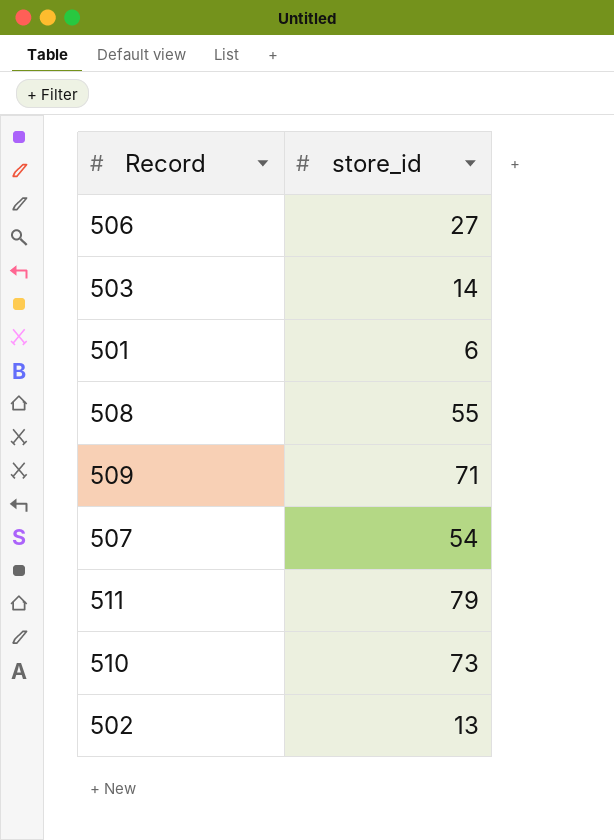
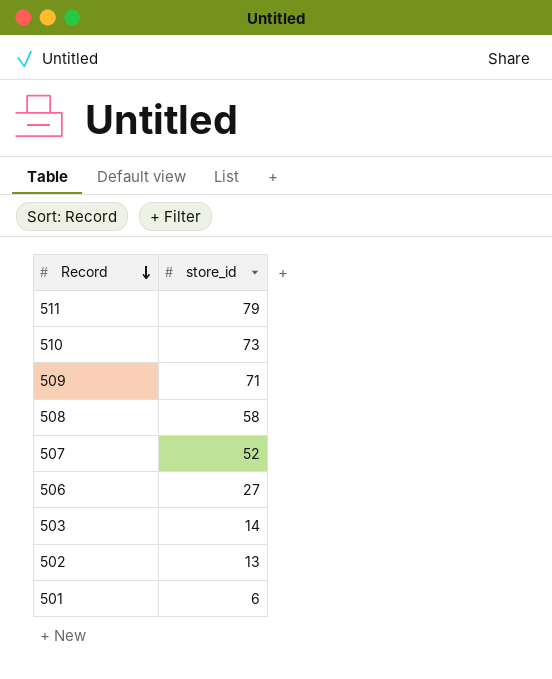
row order: none -> Record descending
508 | store_id: 55 -> 58
507 | store_id: 54 -> 52

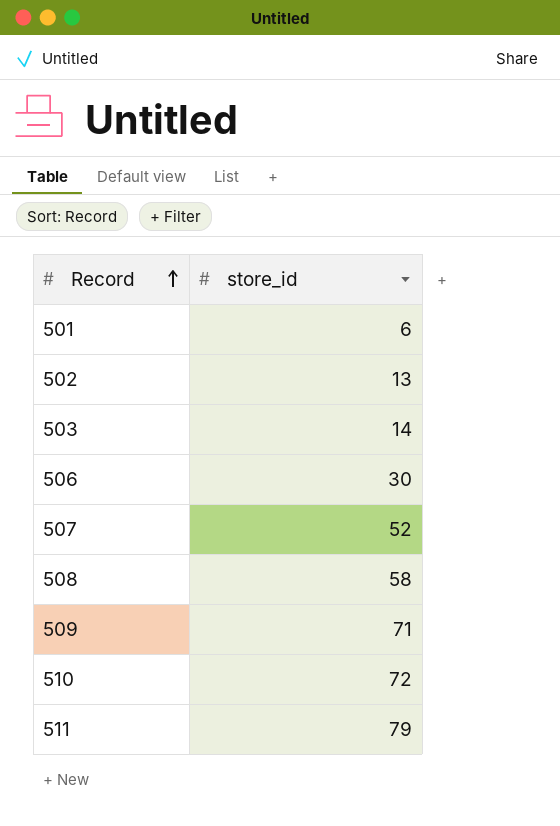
row order: Record descending -> Record ascending
506 | store_id: 27 -> 30
510 | store_id: 73 -> 72

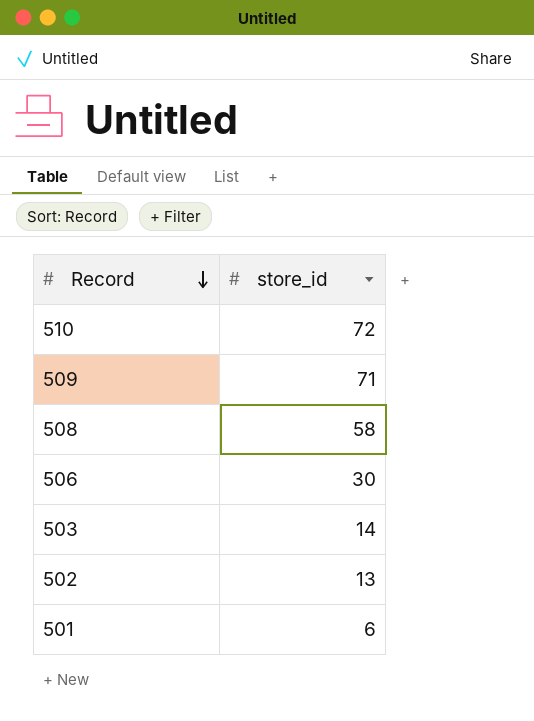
row order: Record ascending -> Record descending
row 507: 52 -> none
row 511: 79 -> none

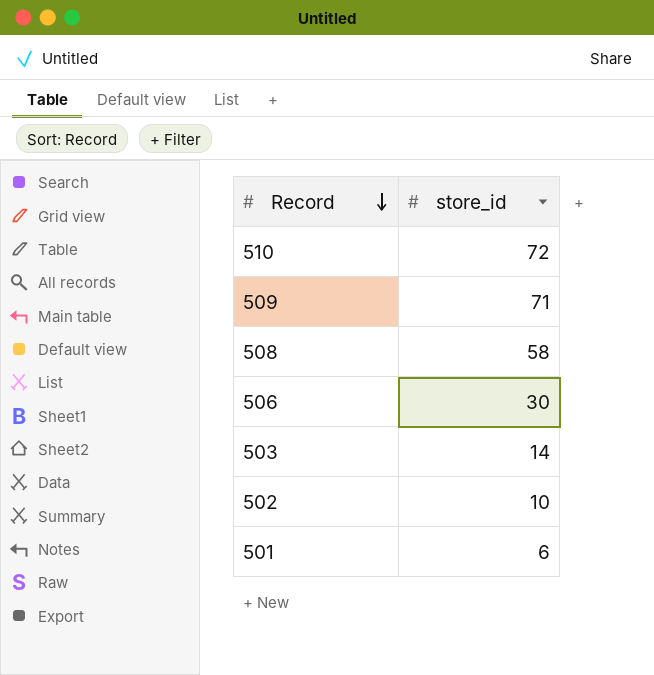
502 | store_id: 13 -> 10

